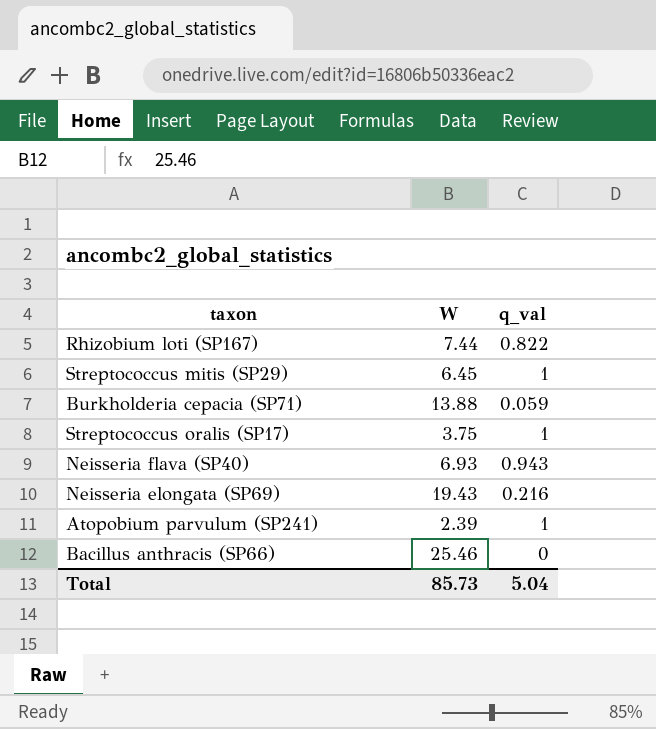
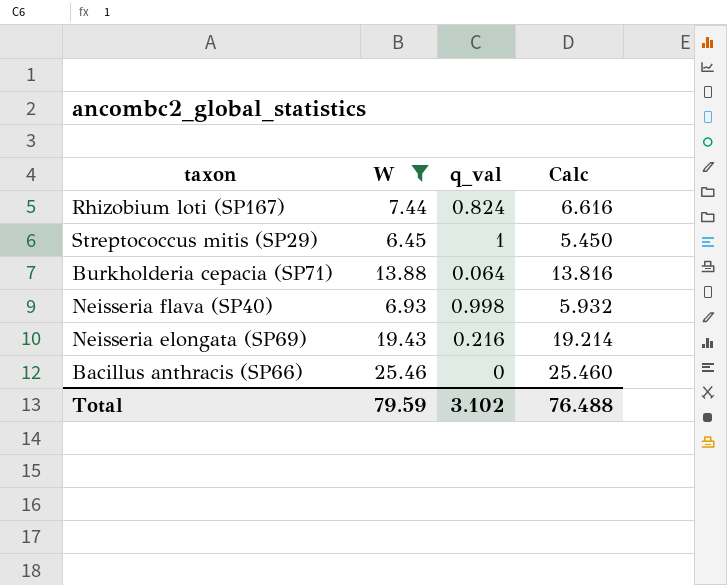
filter: none -> W >= 6.45
column Calc | formula: none -> [W] - [q_val]
Rhizobium loti (SP167) | q_val: 0.822 -> 0.824
Burkholderia cepacia (SP71) | q_val: 0.059 -> 0.064
Neisseria flava (SP40) | q_val: 0.943 -> 0.998
Total | W: 85.73 -> 79.59
Total | q_val: 5.04 -> 3.102

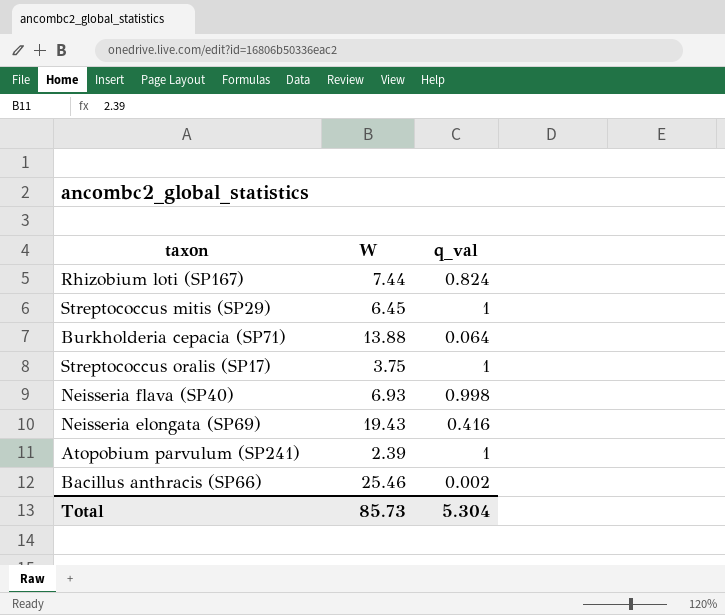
filter: W >= 6.45 -> none
column Calc | formula: [W] - [q_val] -> none
Neisseria elongata (SP69) | q_val: 0.216 -> 0.416
Bacillus anthracis (SP66) | q_val: 0 -> 0.002
Total | W: 79.59 -> 85.73
Total | q_val: 3.102 -> 5.304

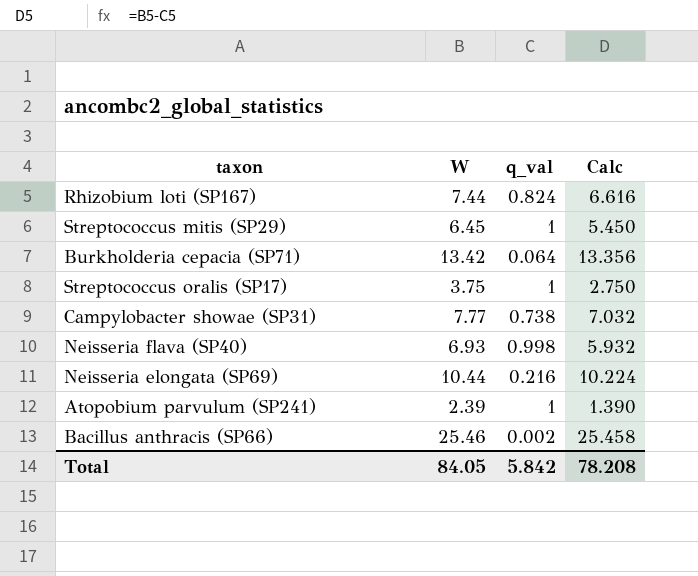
column Calc | formula: none -> [W] - [q_val]
Burkholderia cepacia (SP71) | W: 13.88 -> 13.42
row Campylobacter showae (SP31): none -> 7.77 | 0.738 | 7.032
Neisseria elongata (SP69) | W: 19.43 -> 10.44
Neisseria elongata (SP69) | q_val: 0.416 -> 0.216
Total | W: 85.73 -> 84.05
Total | q_val: 5.304 -> 5.842

